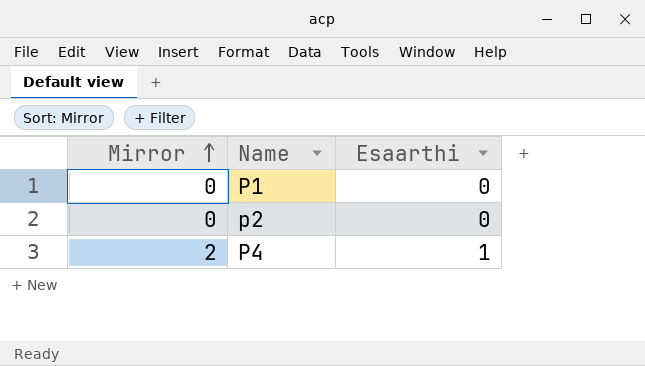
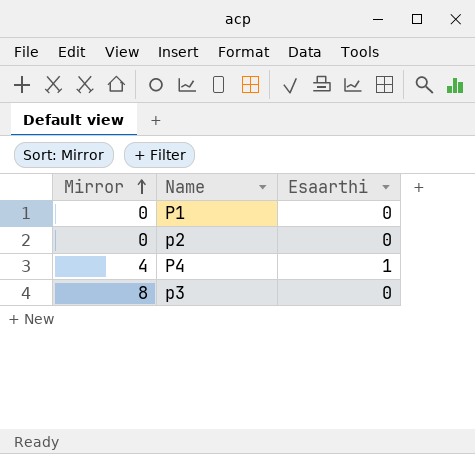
P4 | Mirror: 2 -> 4
row p3: none -> 8 | 0

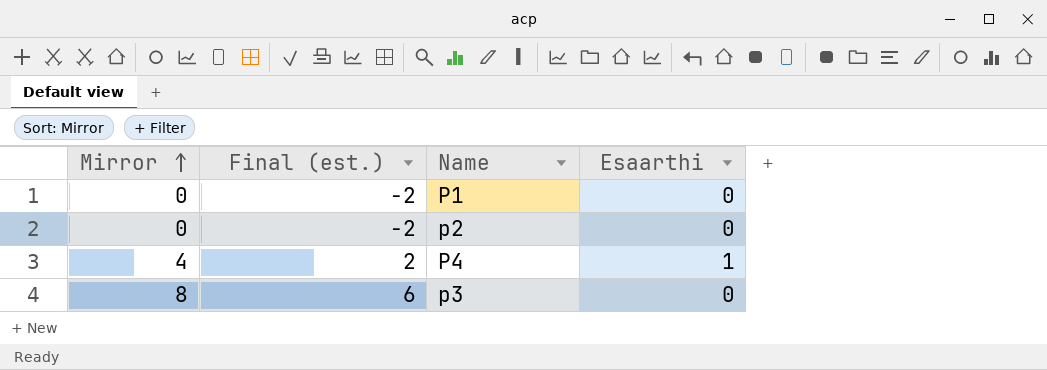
column Final (est.) | formula: none -> [Mirror] - 2

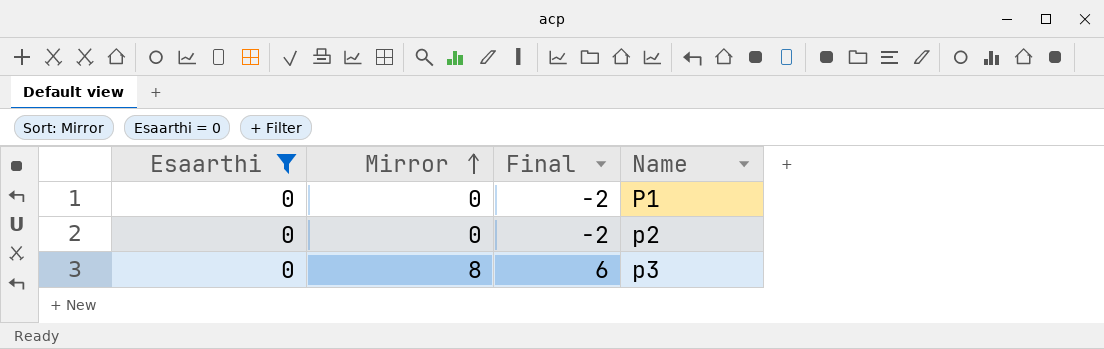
filter: none -> Esaarthi = 0
column Esaarthi | position: 4 -> 1
column name: Final (est.) -> Final

